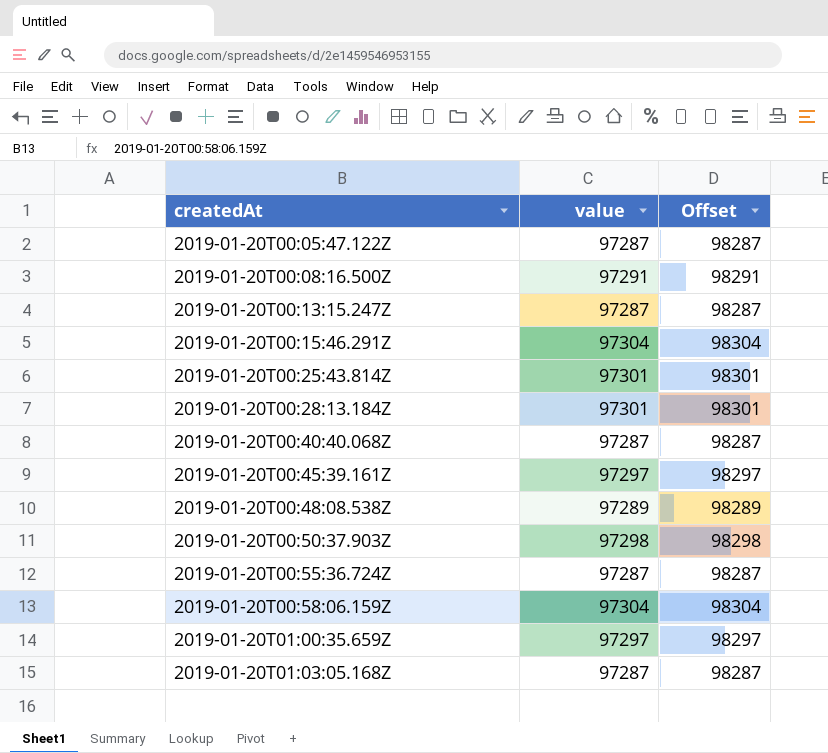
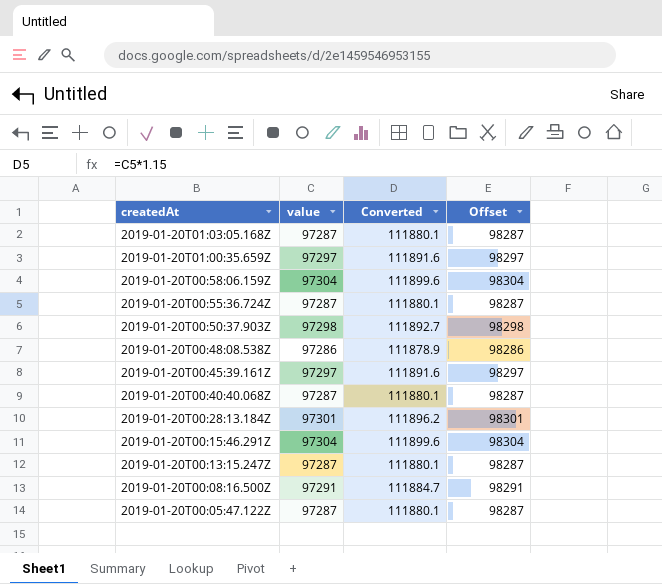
row order: createdAt ascending -> createdAt descending
column Converted | formula: none -> [value] * 1.15
row 2019-01-20T00:25:43.814Z: 97301 | 98301 -> none
2019-01-20T00:48:08.538Z | value: 97289 -> 97286
2019-01-20T00:48:08.538Z | Offset: 98289 -> 98286

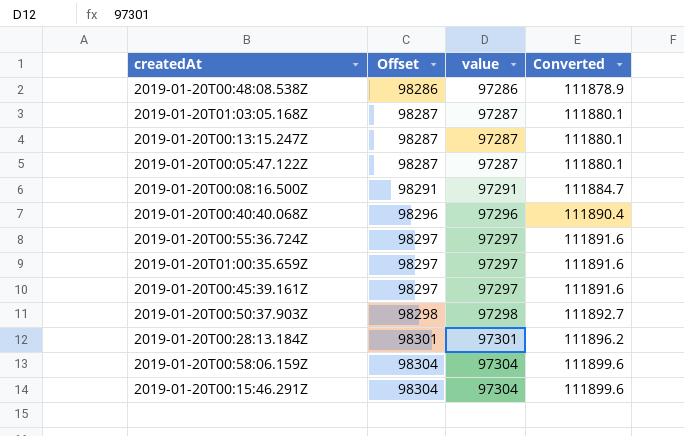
row order: createdAt descending -> Offset ascending
column Offset | position: 4 -> 2
2019-01-20T00:40:40.068Z | Offset: 98287 -> 98296
2019-01-20T00:40:40.068Z | value: 97287 -> 97296
2019-01-20T00:40:40.068Z | Converted: 111880.1 -> 111890.4
2019-01-20T00:55:36.724Z | Offset: 98287 -> 98297
2019-01-20T00:55:36.724Z | value: 97287 -> 97297
2019-01-20T00:55:36.724Z | Converted: 111880.1 -> 111891.6

